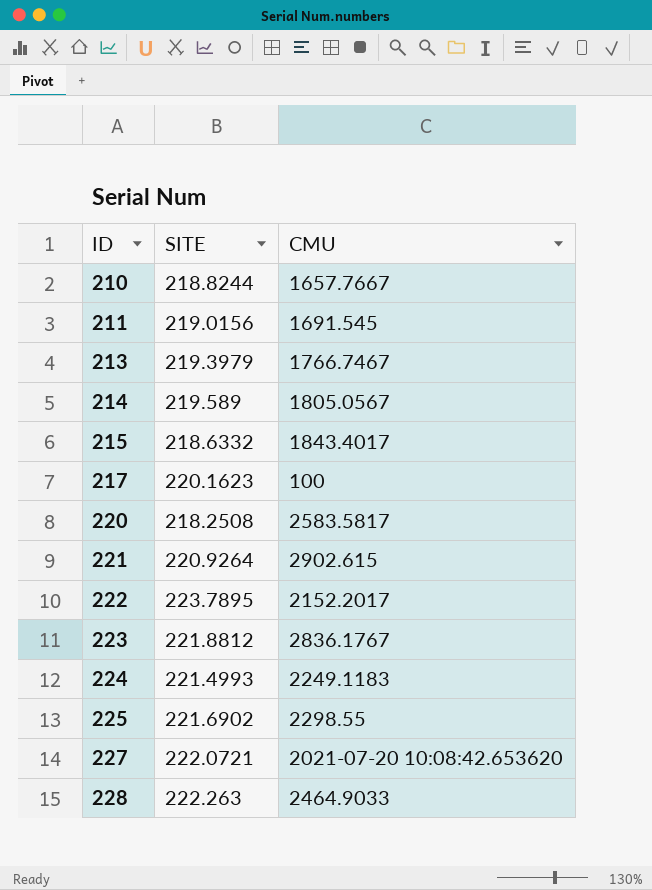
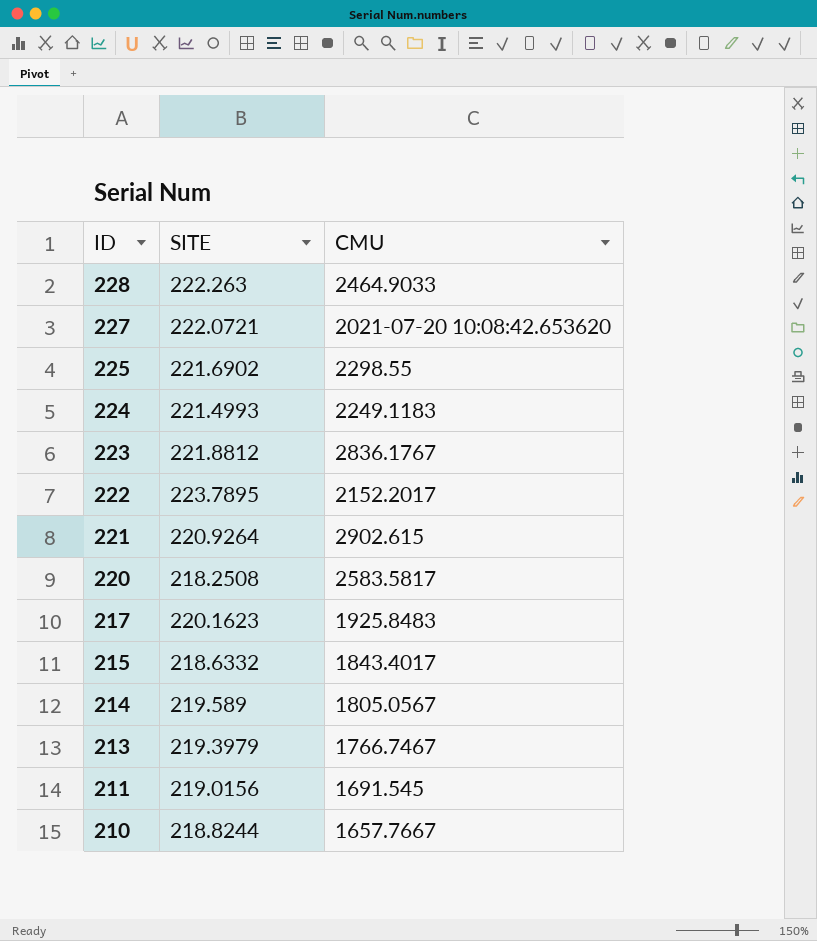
row order: ID ascending -> ID descending
217 | CMU: 100 -> 1925.8483

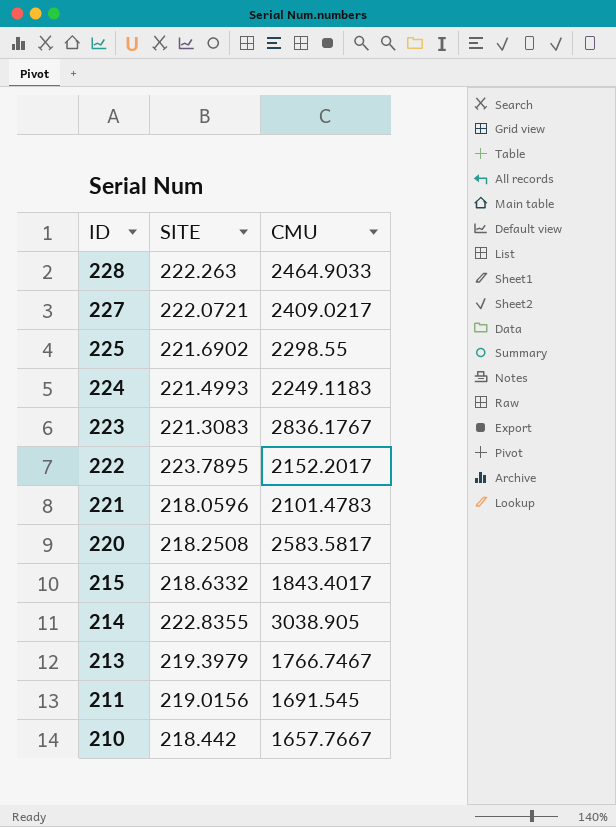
row 217: 220.1623 | 1925.8483 -> none
227 | CMU: 2021-07-20 10:08:42.653620 -> 2409.0217
223 | SITE: 221.8812 -> 221.3083
221 | SITE: 220.9264 -> 218.0596
221 | CMU: 2902.615 -> 2101.4783
214 | SITE: 219.589 -> 222.8355
214 | CMU: 1805.0567 -> 3038.905
210 | SITE: 218.8244 -> 218.442

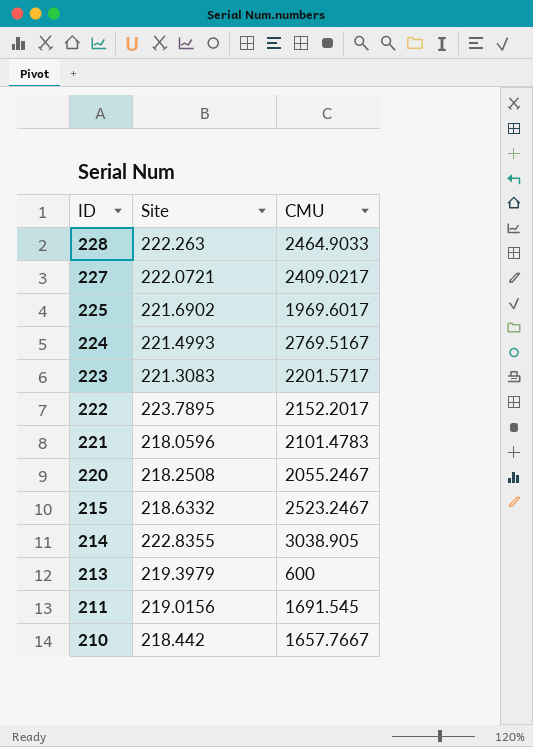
column name: SITE -> Site
225 | CMU: 2298.55 -> 1969.6017
224 | CMU: 2249.1183 -> 2769.5167
223 | CMU: 2836.1767 -> 2201.5717
220 | CMU: 2583.5817 -> 2055.2467
215 | CMU: 1843.4017 -> 2523.2467
213 | CMU: 1766.7467 -> 600

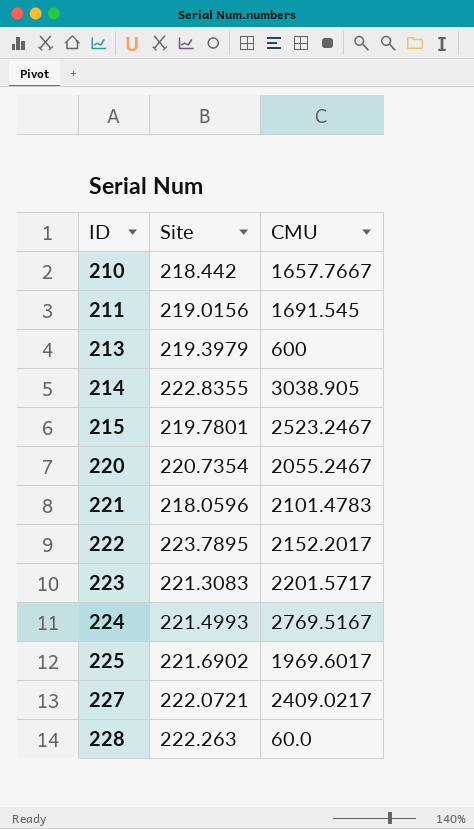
row order: ID descending -> ID ascending
215 | Site: 218.6332 -> 219.7801
220 | Site: 218.2508 -> 220.7354
228 | CMU: 2464.9033 -> 60.0

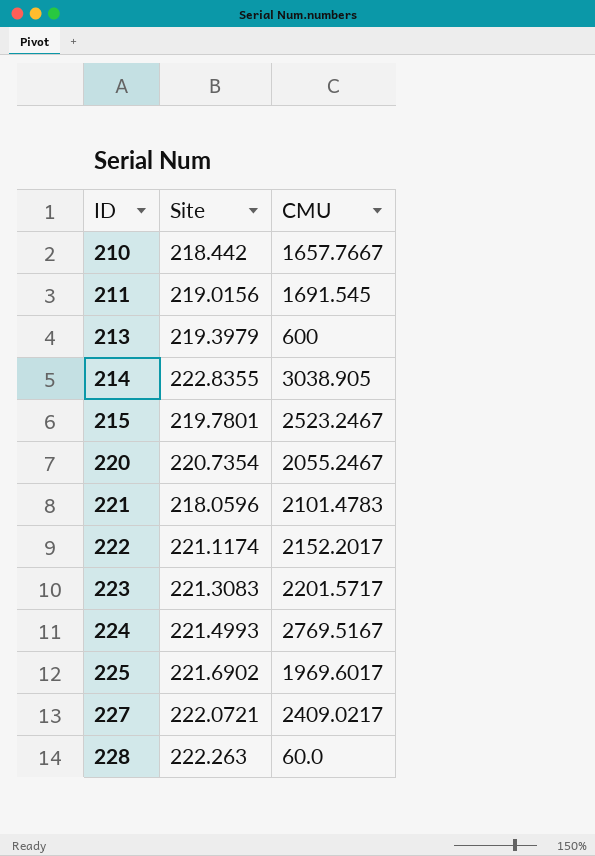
222 | Site: 223.7895 -> 221.1174

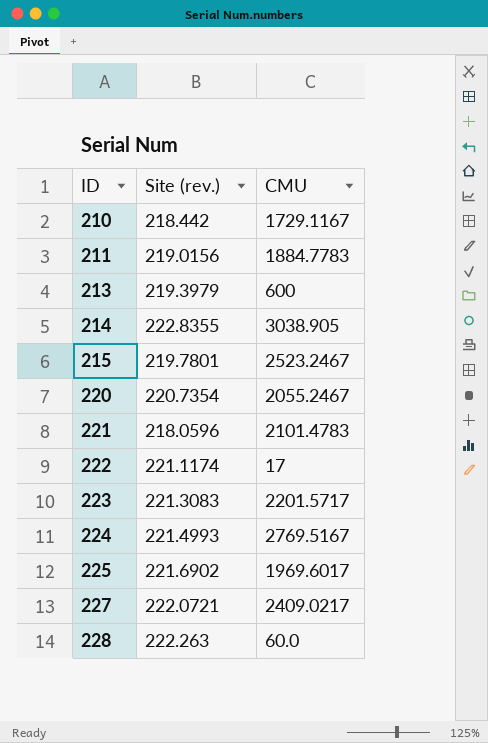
column name: Site -> Site (rev.)
210 | CMU: 1657.7667 -> 1729.1167
211 | CMU: 1691.545 -> 1884.7783
222 | CMU: 2152.2017 -> 17

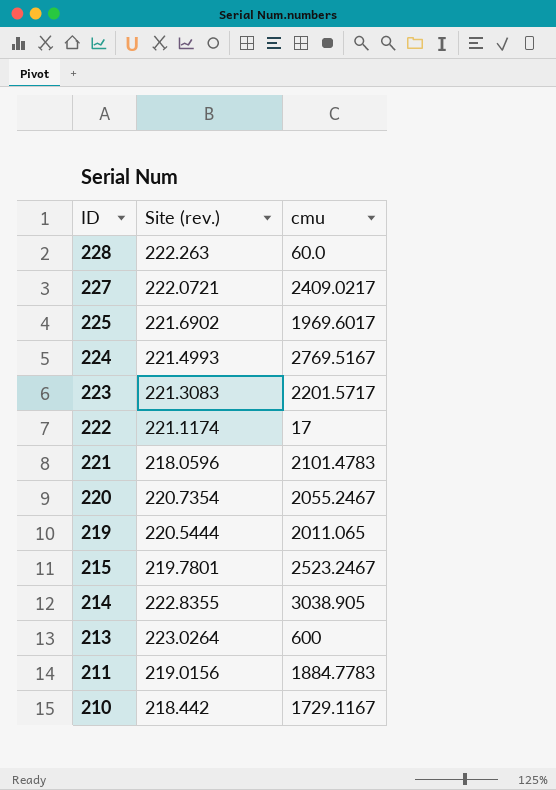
row order: ID ascending -> ID descending
column name: CMU -> cmu
row 219: none -> 220.5444 | 2011.065
213 | Site (rev.): 219.3979 -> 223.0264

